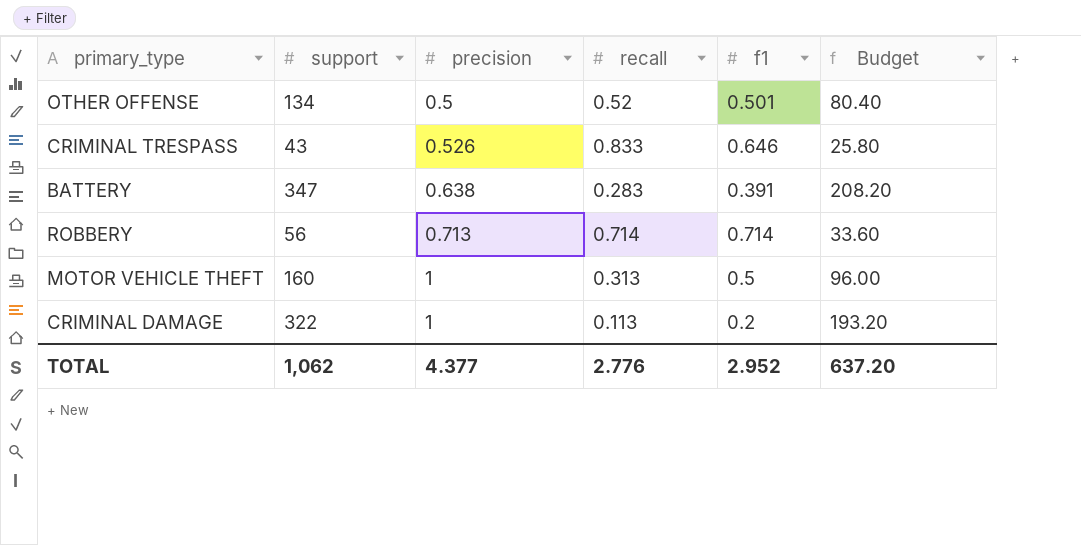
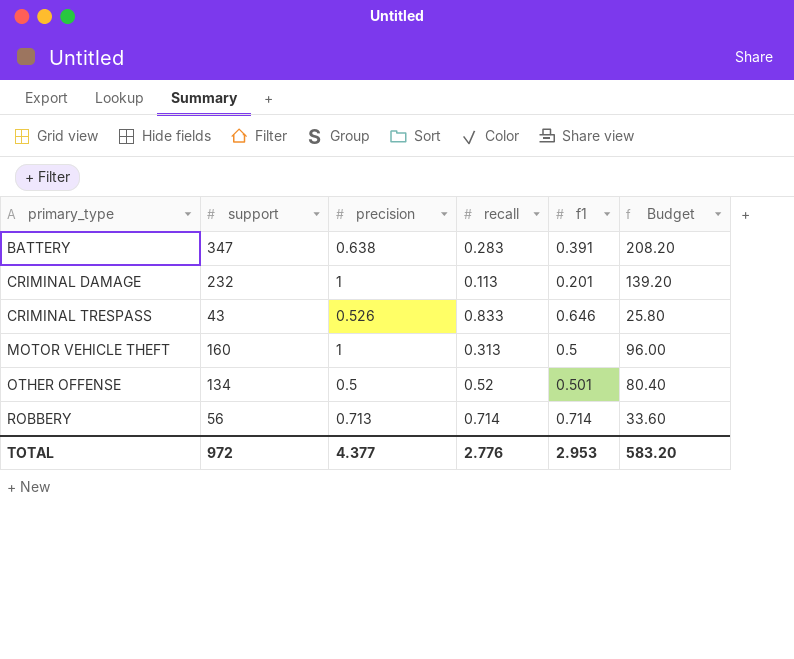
row order: precision ascending -> primary_type ascending
CRIMINAL DAMAGE | support: 322 -> 232
CRIMINAL DAMAGE | f1: 0.2 -> 0.201
CRIMINAL DAMAGE | Budget: 193.20 -> 139.20
TOTAL | support: 1,062 -> 972
TOTAL | f1: 2.952 -> 2.953
TOTAL | Budget: 637.20 -> 583.20

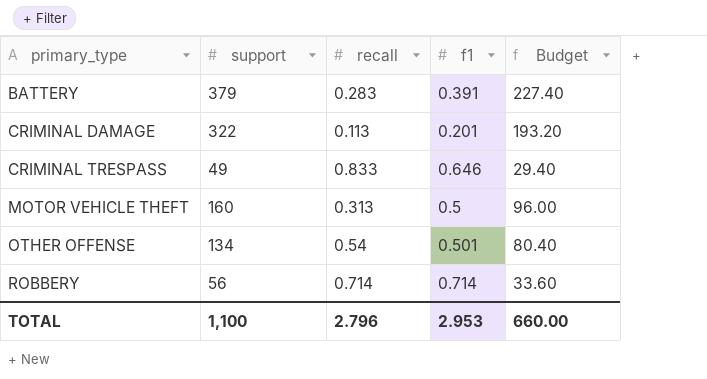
column precision | position: 3 -> none
BATTERY | support: 347 -> 379
BATTERY | Budget: 208.20 -> 227.40
CRIMINAL DAMAGE | support: 232 -> 322
CRIMINAL DAMAGE | Budget: 139.20 -> 193.20
CRIMINAL TRESPASS | support: 43 -> 49
CRIMINAL TRESPASS | Budget: 25.80 -> 29.40
OTHER OFFENSE | recall: 0.52 -> 0.54
TOTAL | support: 972 -> 1,100
TOTAL | recall: 2.776 -> 2.796
TOTAL | Budget: 583.20 -> 660.00

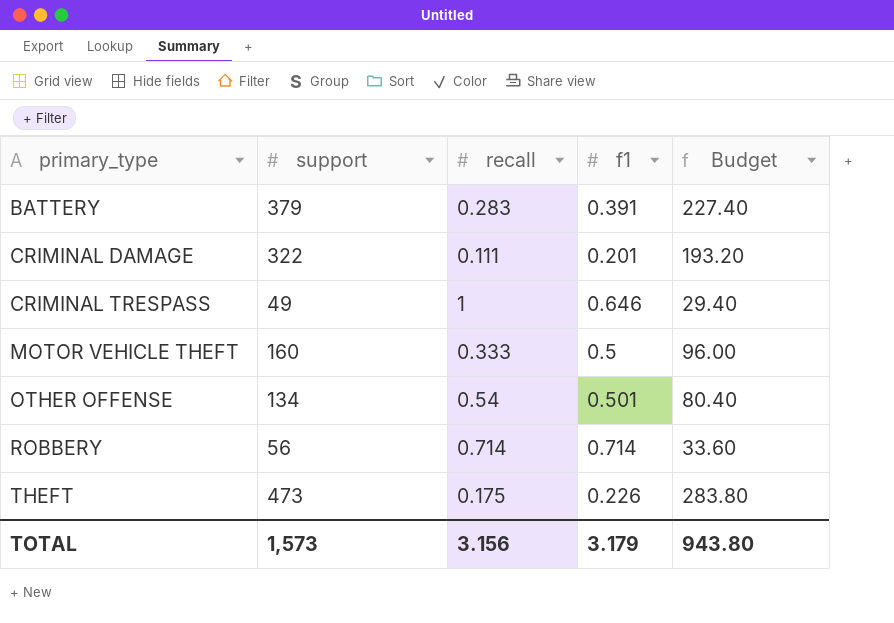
CRIMINAL DAMAGE | recall: 0.113 -> 0.111
CRIMINAL TRESPASS | recall: 0.833 -> 1
MOTOR VEHICLE THEFT | recall: 0.313 -> 0.333
row THEFT: none -> 473 | 0.175 | 0.226 | 283.80
TOTAL | support: 1,100 -> 1,573
TOTAL | recall: 2.796 -> 3.156
TOTAL | f1: 2.953 -> 3.179
TOTAL | Budget: 660.00 -> 943.80

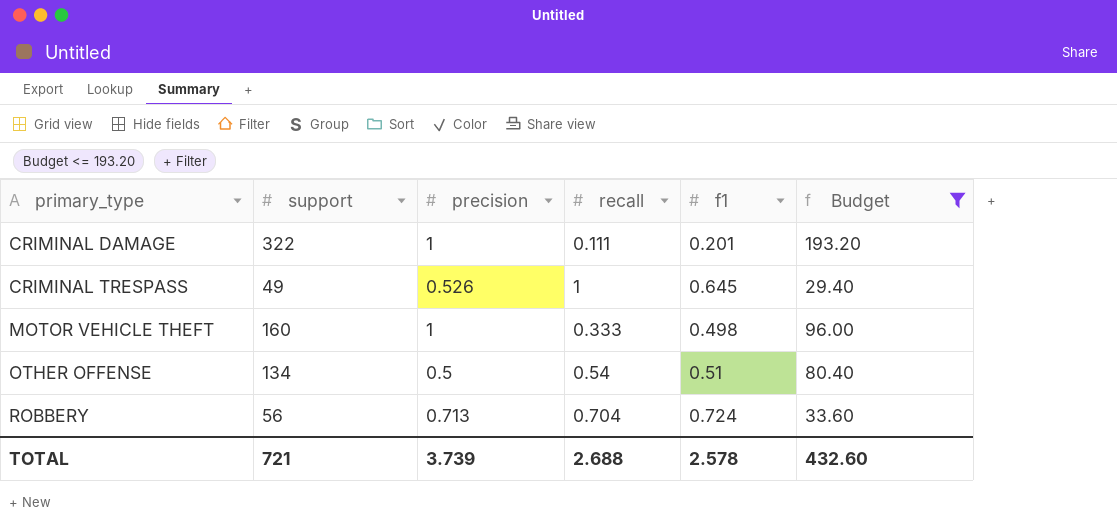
filter: none -> Budget <= 193.20
column precision | position: none -> 3
CRIMINAL TRESPASS | f1: 0.646 -> 0.645
MOTOR VEHICLE THEFT | f1: 0.5 -> 0.498
OTHER OFFENSE | f1: 0.501 -> 0.51
ROBBERY | recall: 0.714 -> 0.704
ROBBERY | f1: 0.714 -> 0.724
TOTAL | support: 1,573 -> 721
TOTAL | recall: 3.156 -> 2.688
TOTAL | f1: 3.179 -> 2.578
TOTAL | Budget: 943.80 -> 432.60

